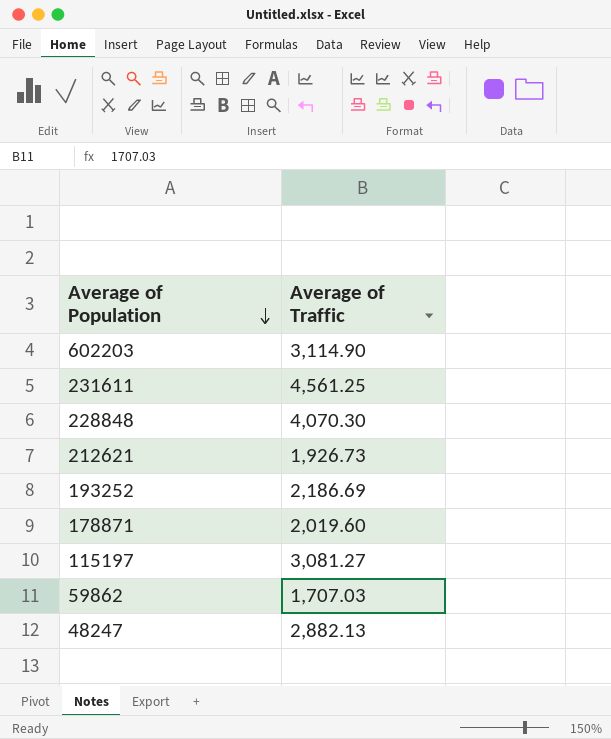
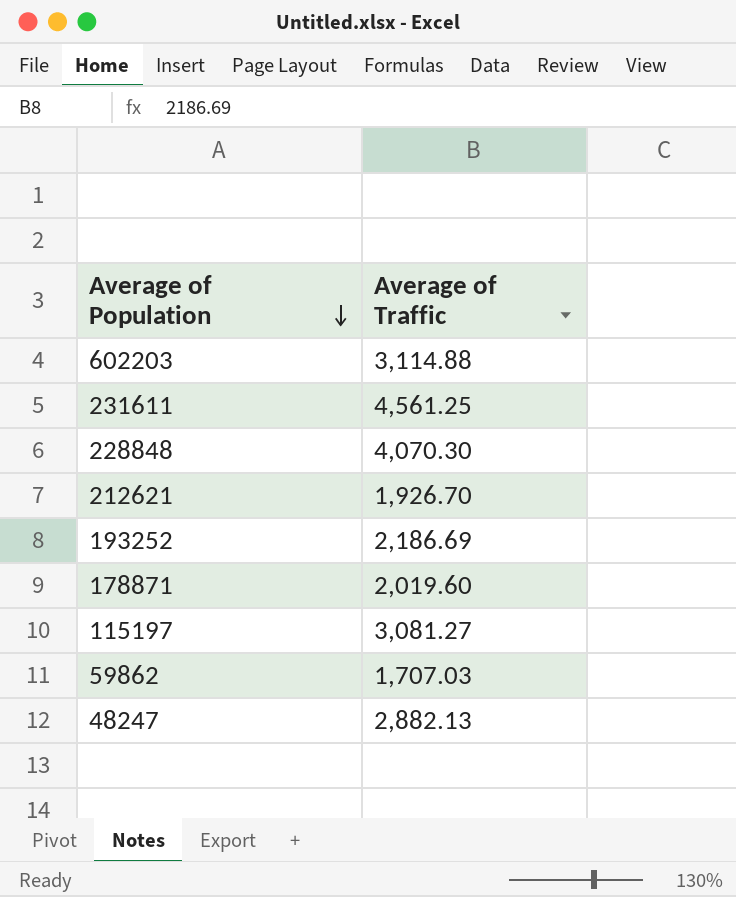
602203 | Average of Traffic: 3,114.90 -> 3,114.88
212621 | Average of Traffic: 1,926.73 -> 1,926.70

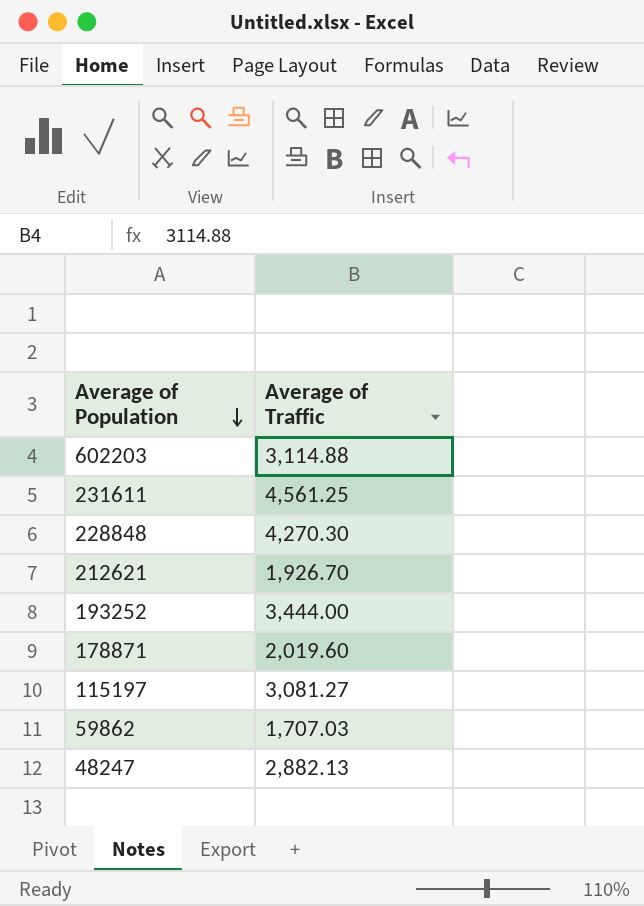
228848 | Average of Traffic: 4,070.30 -> 4,270.30
193252 | Average of Traffic: 2,186.69 -> 3,444.00

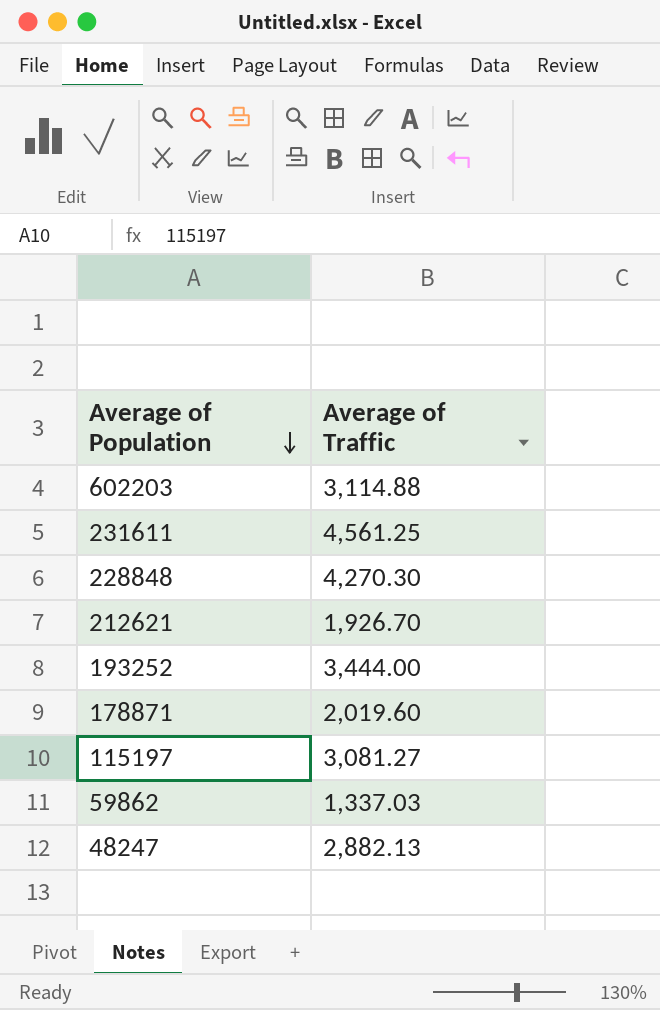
59862 | Average of Traffic: 1,707.03 -> 1,337.03

